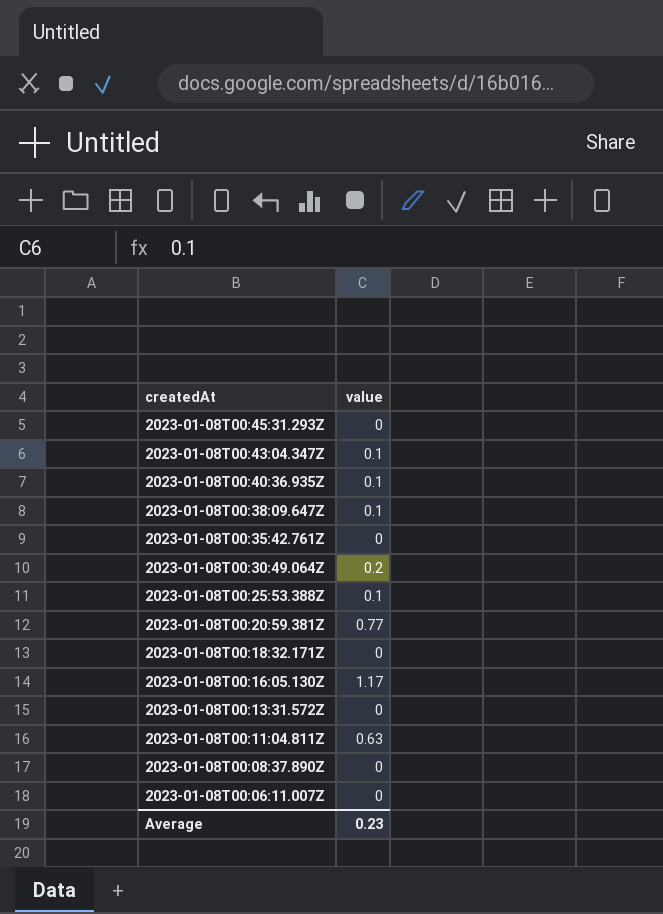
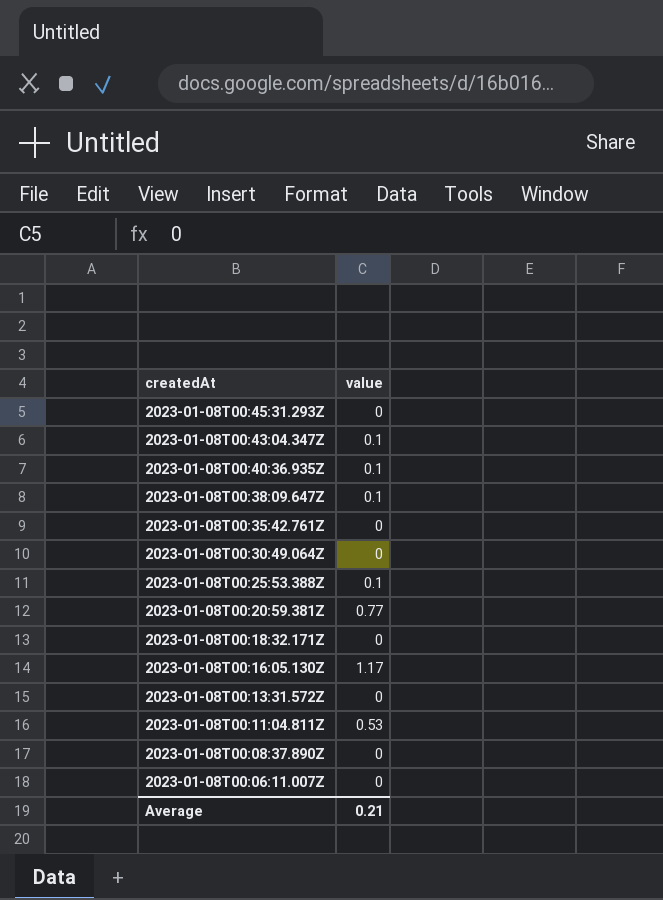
2023-01-08T00:30:49.064Z | value: 0.2 -> 0
2023-01-08T00:11:04.811Z | value: 0.63 -> 0.53
Average | value: 0.23 -> 0.21

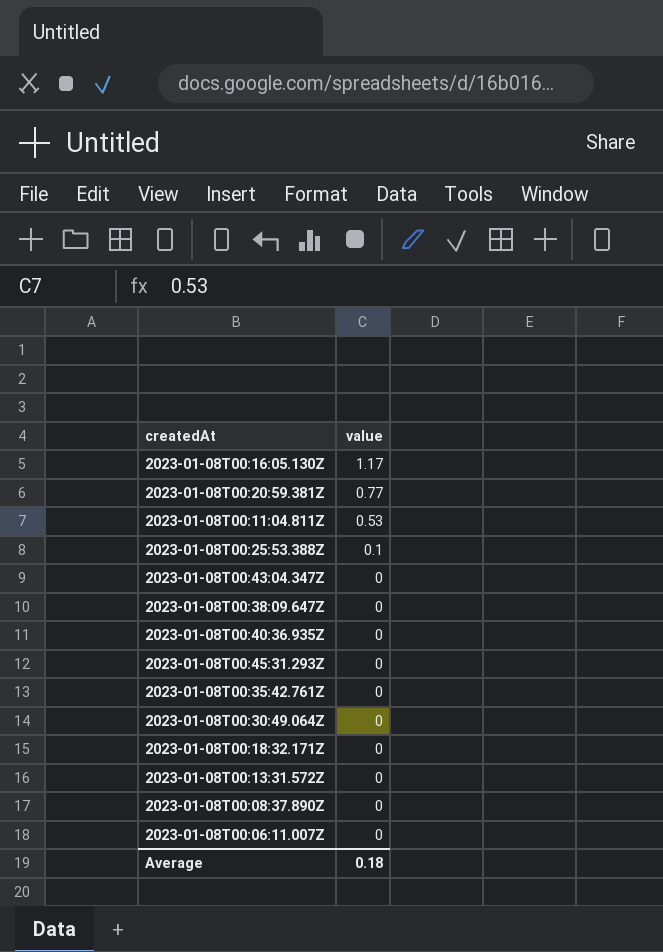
row order: createdAt descending -> value descending
2023-01-08T00:43:04.347Z | value: 0.1 -> 0
2023-01-08T00:38:09.647Z | value: 0.1 -> 0
2023-01-08T00:40:36.935Z | value: 0.1 -> 0
Average | value: 0.21 -> 0.18

